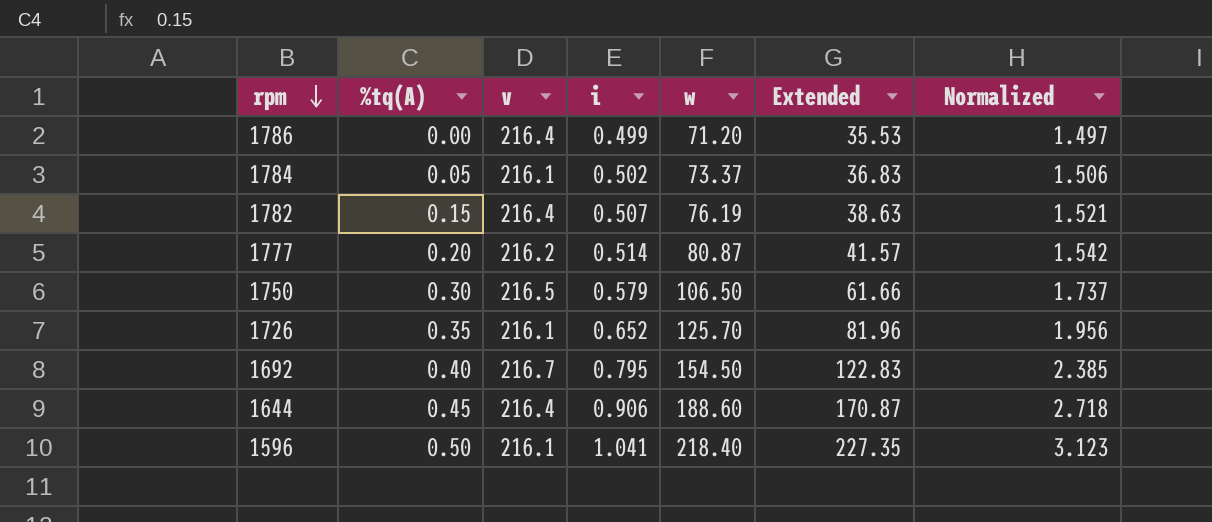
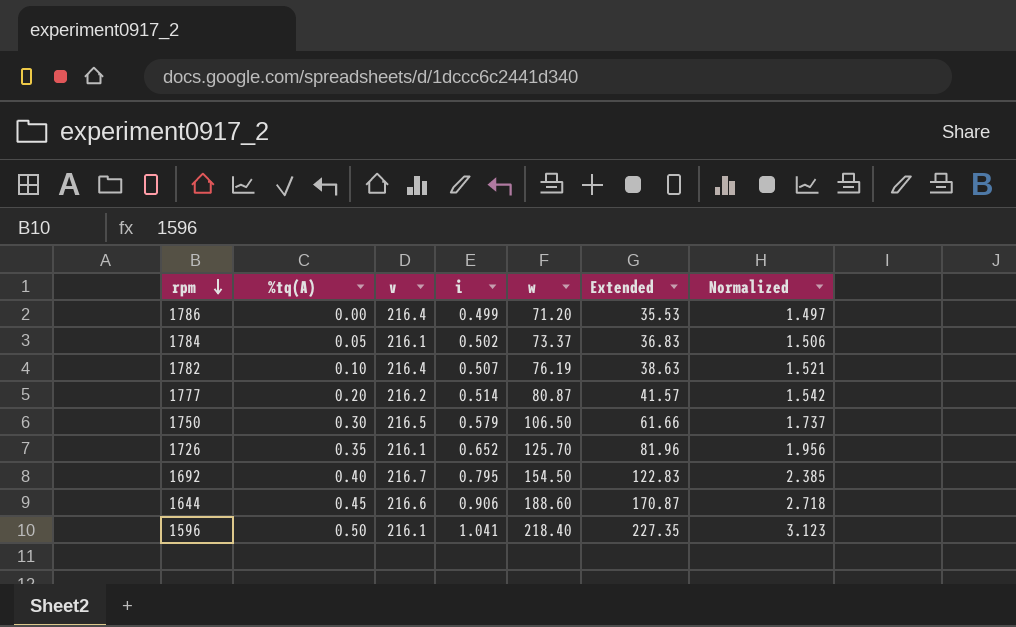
1782 | %tq(A): 0.15 -> 0.10
1644 | v: 216.4 -> 216.6

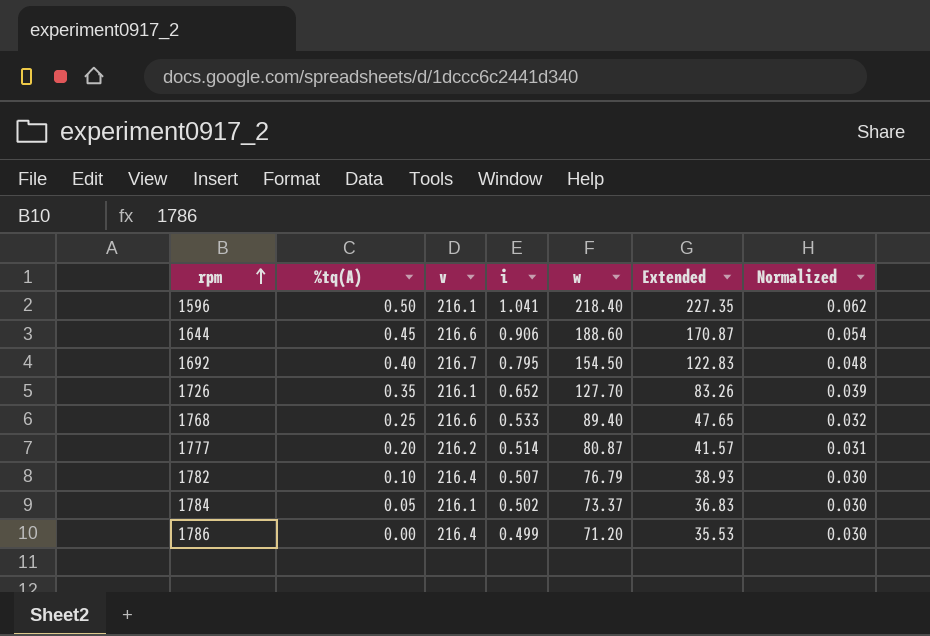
row order: rpm descending -> rpm ascending
column Normalized | formula: [i] * 3 -> [i] * 0.06
row 1750: 0.30 | 216.5 | 0.579 | 106.50 | 61.66 | 1.737 -> none
1726 | w: 125.70 -> 127.70
1726 | Extended: 81.96 -> 83.26
row 1768: none -> 0.25 | 216.6 | 0.533 | 89.40 | 47.65 | 0.032
1782 | w: 76.19 -> 76.79
1782 | Extended: 38.63 -> 38.93

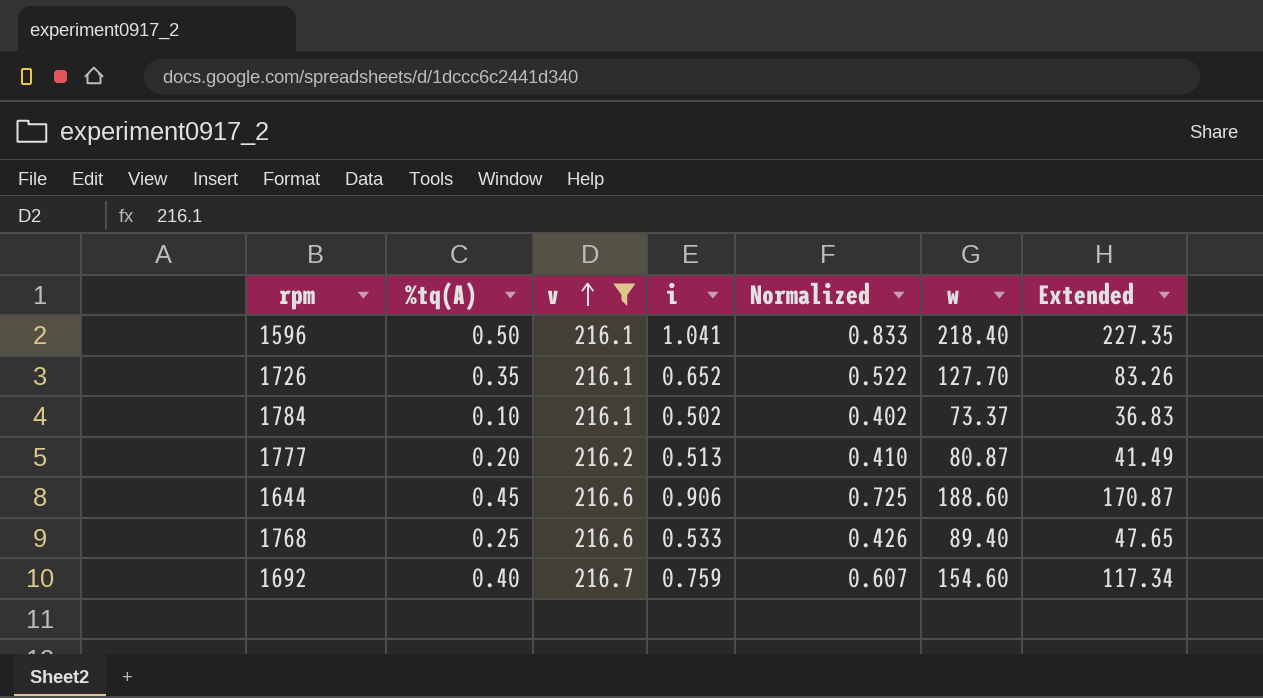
filter: none -> v != 216.4
row order: rpm ascending -> v ascending
column Normalized | formula: [i] * 0.06 -> [i] * 0.8
column Normalized | position: 7 -> 5
1784 | %tq(A): 0.05 -> 0.10
1777 | i: 0.514 -> 0.513
1777 | Extended: 41.57 -> 41.49
1692 | i: 0.795 -> 0.759
1692 | w: 154.50 -> 154.60
1692 | Extended: 122.83 -> 117.34

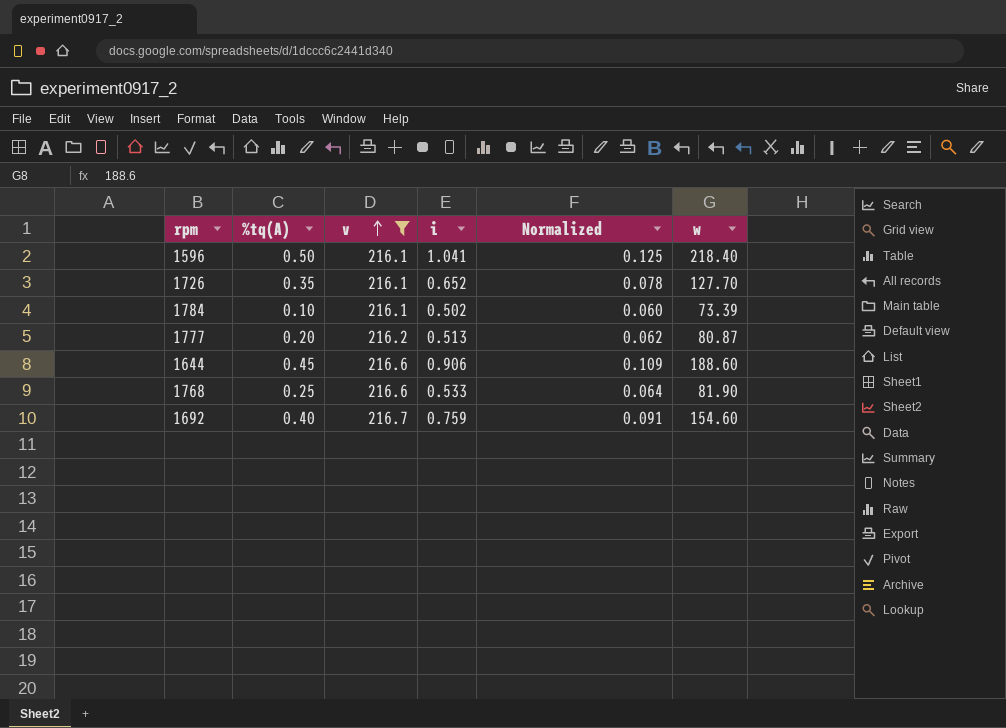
column Extended | formula: [i] * [w] -> none
column Normalized | formula: [i] * 0.8 -> [i] * 0.12
1784 | w: 73.37 -> 73.39
1768 | w: 89.40 -> 81.90

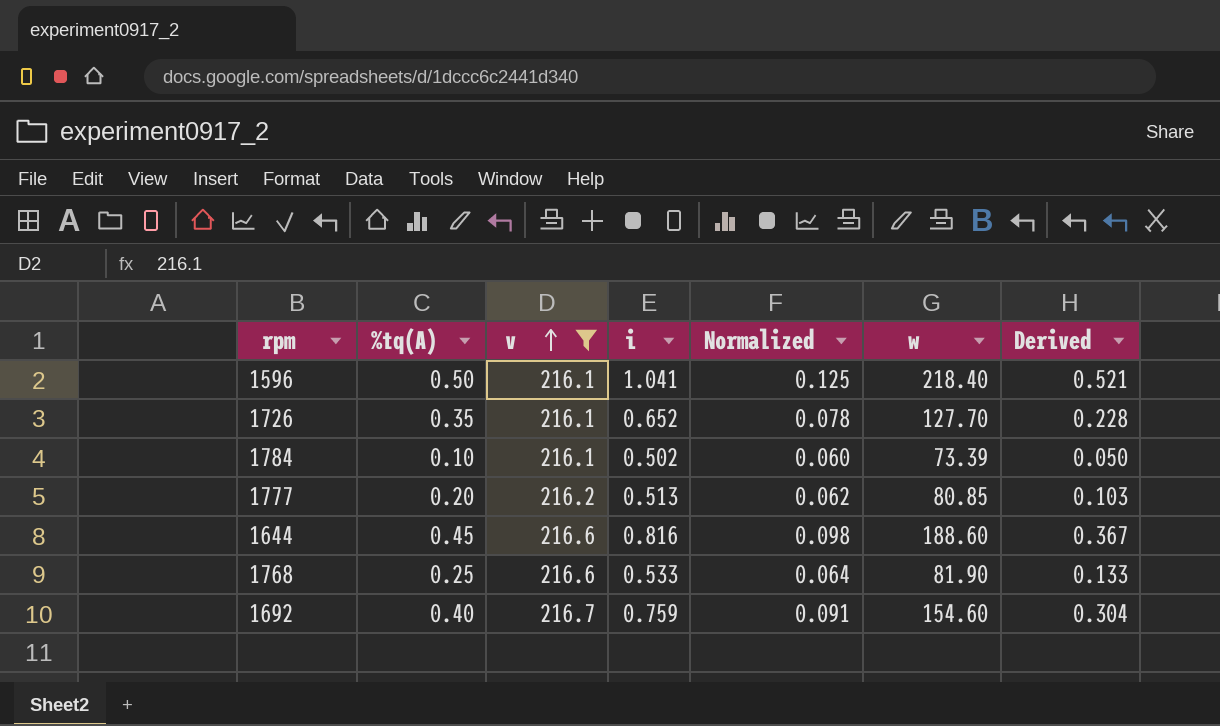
column Derived | formula: none -> [%tq(A)] * [i]
1777 | w: 80.87 -> 80.85
1644 | i: 0.906 -> 0.816
1644 | Normalized: 0.109 -> 0.098

